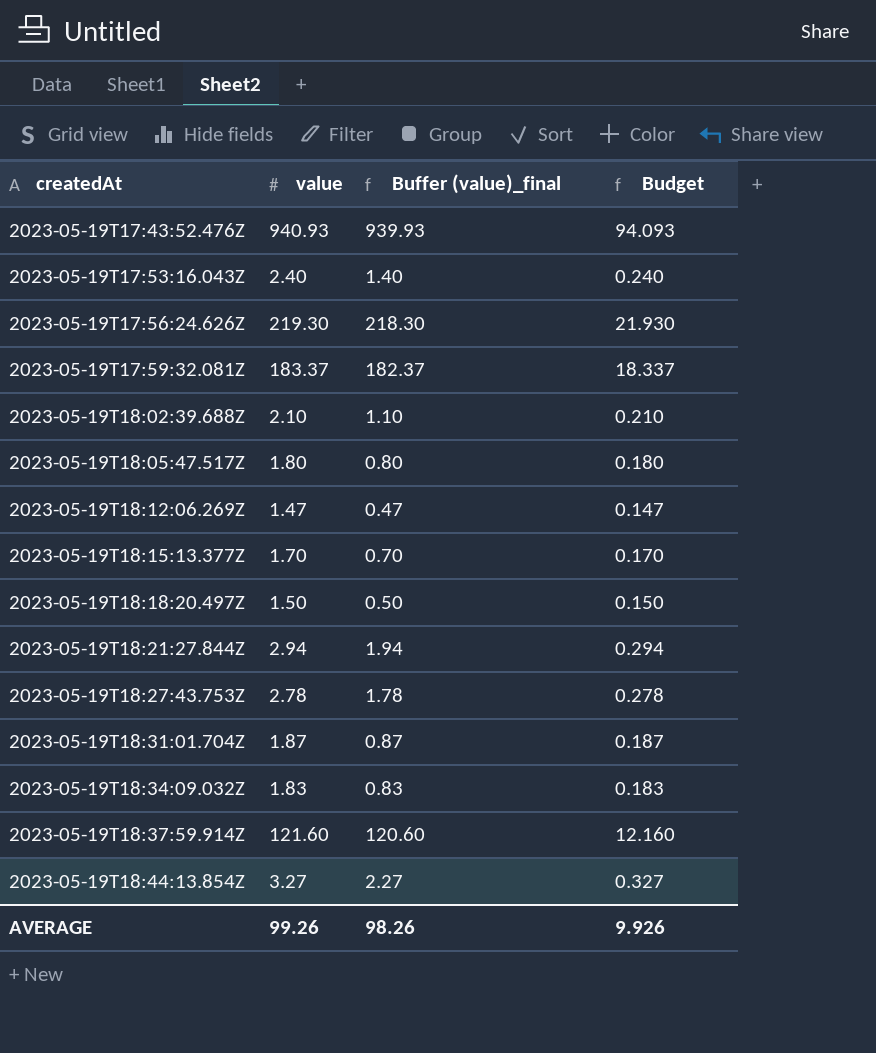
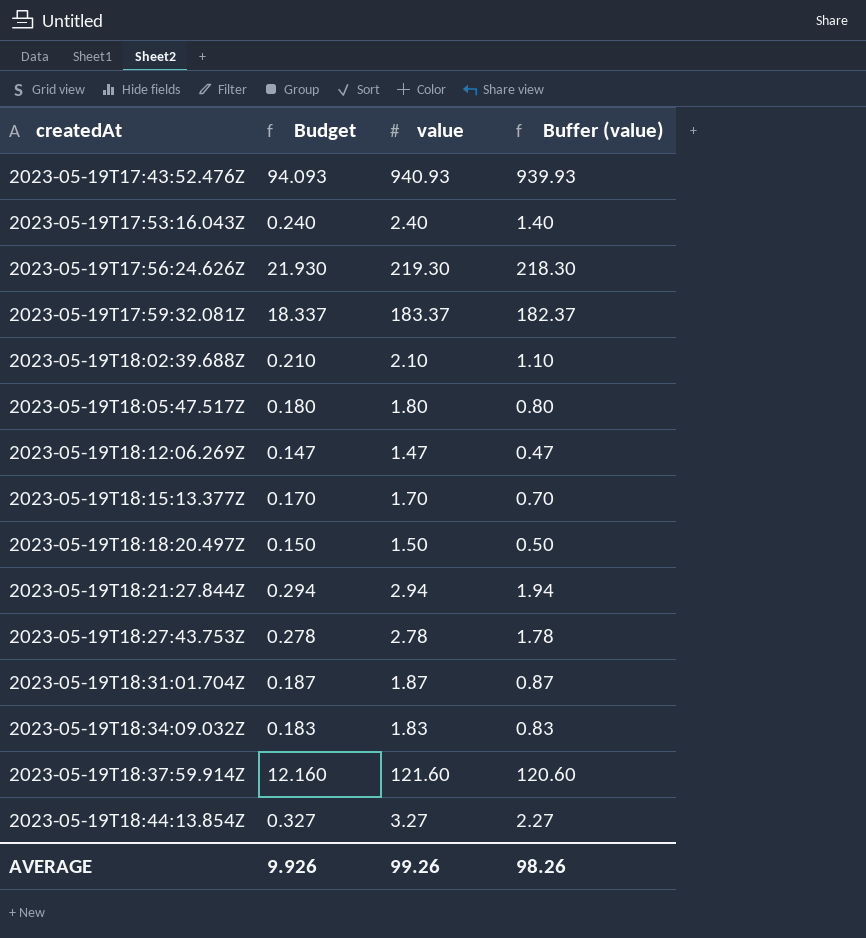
column Budget | position: 4 -> 2
column name: Buffer (value)_final -> Buffer (value)

